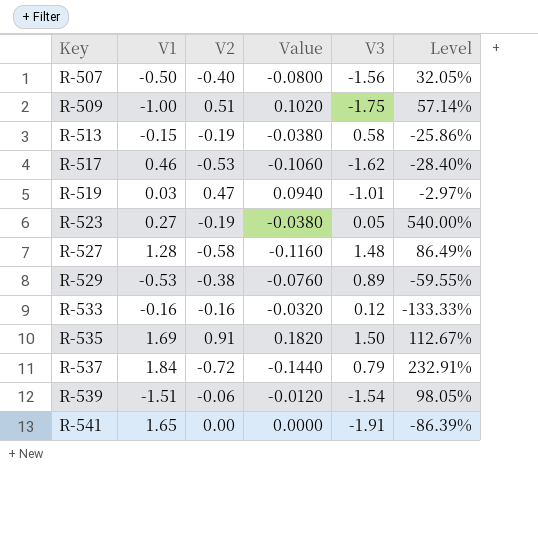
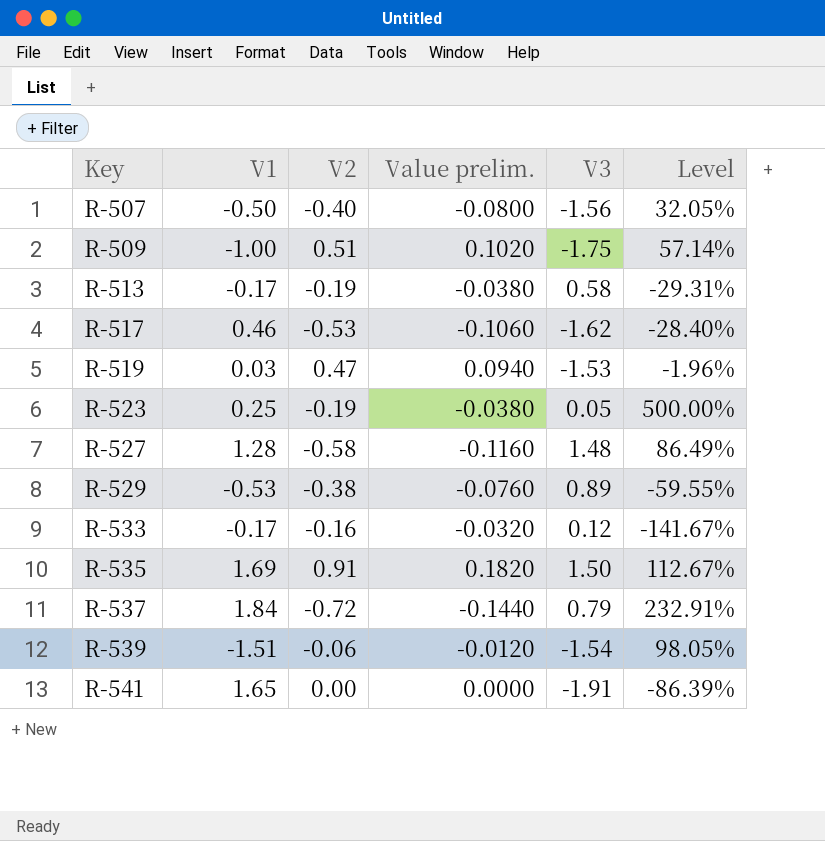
column name: Value -> Value prelim.
R-513 | V1: -0.15 -> -0.17
R-513 | Level: -25.86% -> -29.31%
R-519 | V3: -1.01 -> -1.53
R-519 | Level: -2.97% -> -1.96%
R-523 | V1: 0.27 -> 0.25
R-523 | Level: 540.00% -> 500.00%
R-533 | V1: -0.16 -> -0.17
R-533 | Level: -133.33% -> -141.67%

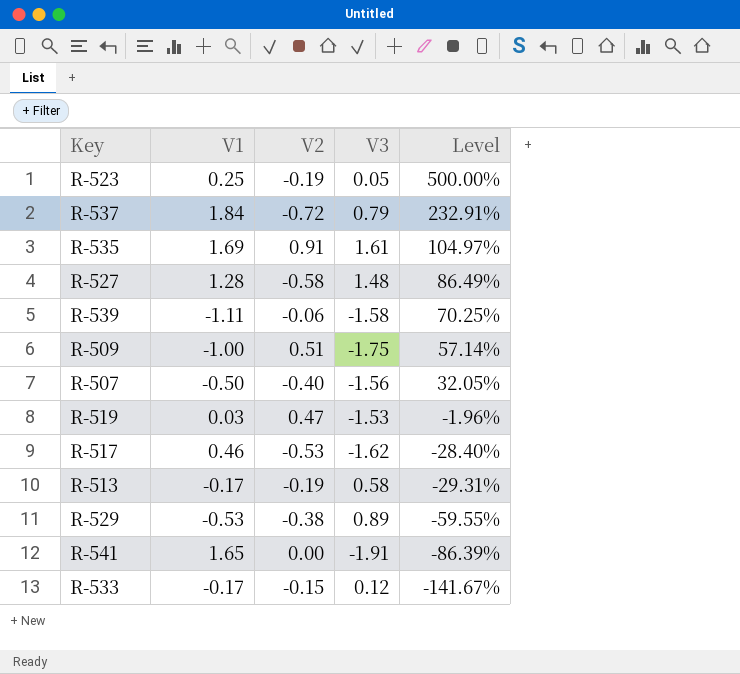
row order: Key ascending -> Level descending
column Value prelim. | formula: [V2] * 0.2 -> none
R-535 | V3: 1.50 -> 1.61
R-535 | Level: 112.67% -> 104.97%
R-539 | V1: -1.51 -> -1.11
R-539 | V3: -1.54 -> -1.58
R-539 | Level: 98.05% -> 70.25%
R-533 | V2: -0.16 -> -0.15

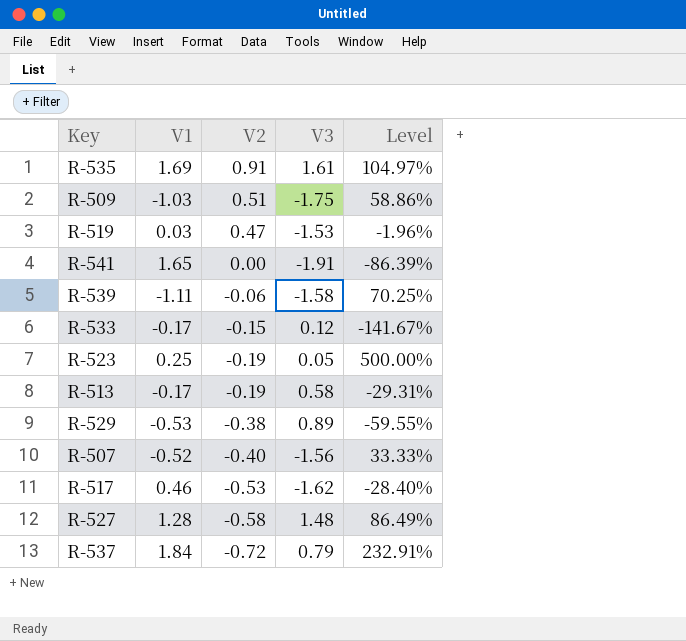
row order: Level descending -> V2 descending
R-509 | V1: -1.00 -> -1.03
R-509 | Level: 57.14% -> 58.86%
R-507 | V1: -0.50 -> -0.52
R-507 | Level: 32.05% -> 33.33%

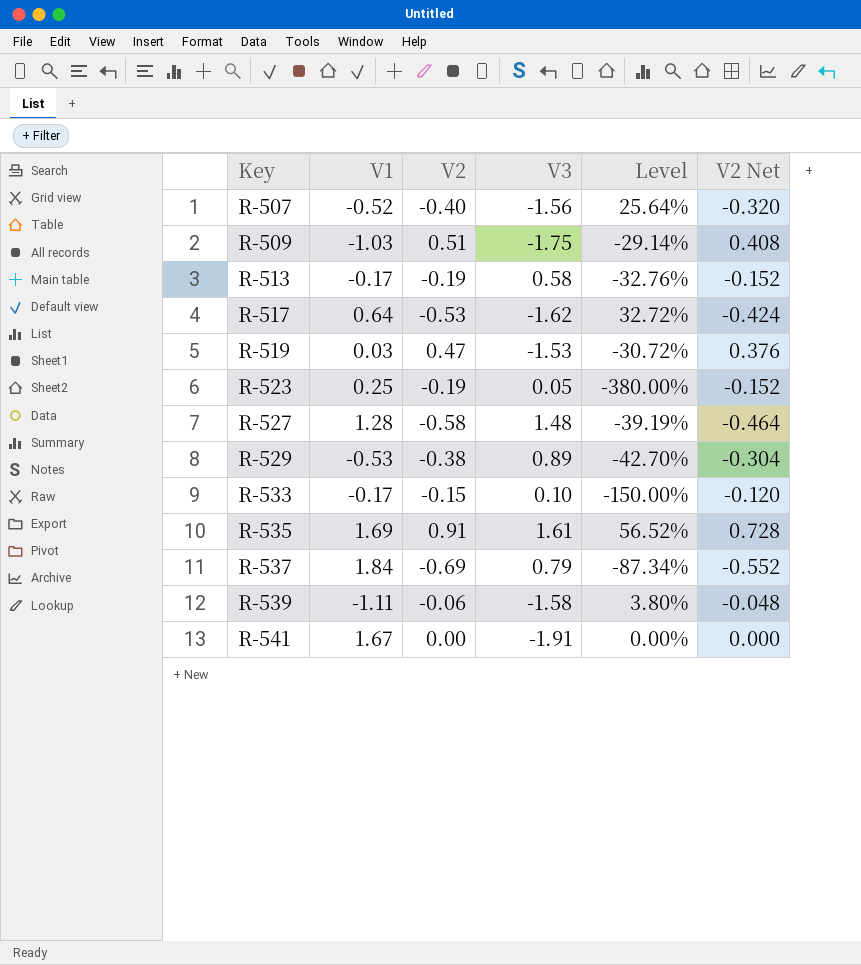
row order: V2 descending -> Key ascending
column Level | formula: [V1] / [V3] -> [V2] / [V3]
column V2 Net | formula: none -> [V2] * 0.8
R-517 | V1: 0.46 -> 0.64
R-533 | V3: 0.12 -> 0.10
R-537 | V2: -0.72 -> -0.69
R-541 | V1: 1.65 -> 1.67

